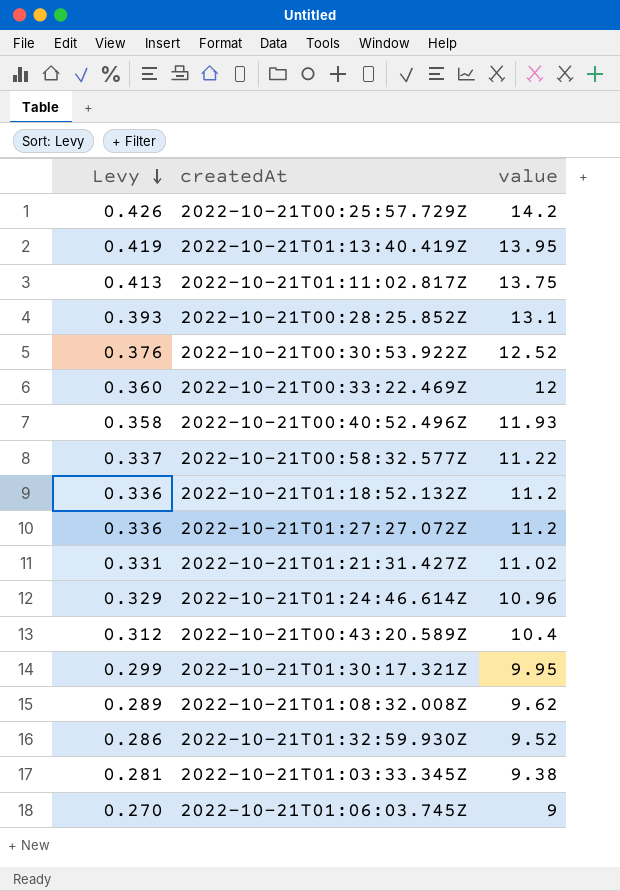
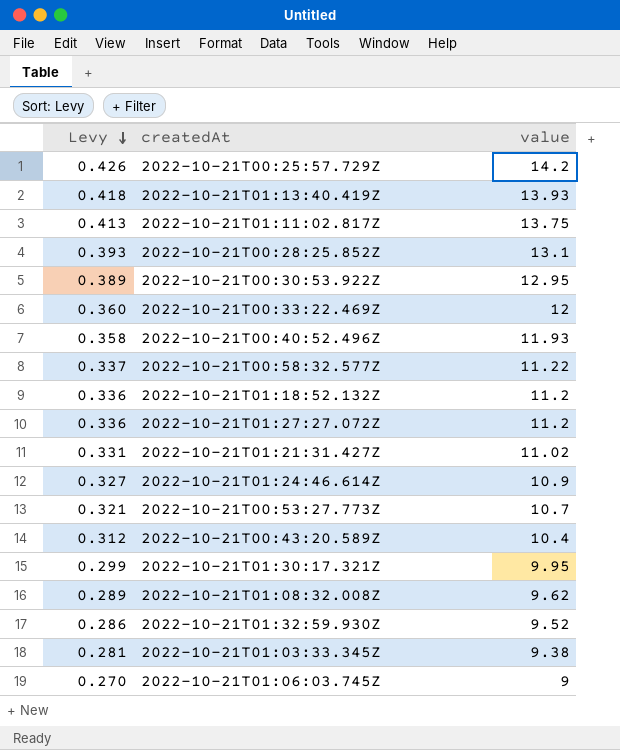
2022-10-21T01:13:40.419Z | Levy: 0.419 -> 0.418
2022-10-21T01:13:40.419Z | value: 13.95 -> 13.93
2022-10-21T00:30:53.922Z | Levy: 0.376 -> 0.389
2022-10-21T00:30:53.922Z | value: 12.52 -> 12.95
2022-10-21T01:24:46.614Z | Levy: 0.329 -> 0.327
2022-10-21T01:24:46.614Z | value: 10.96 -> 10.9
row 2022-10-21T00:53:27.773Z: none -> 0.321 | 10.7

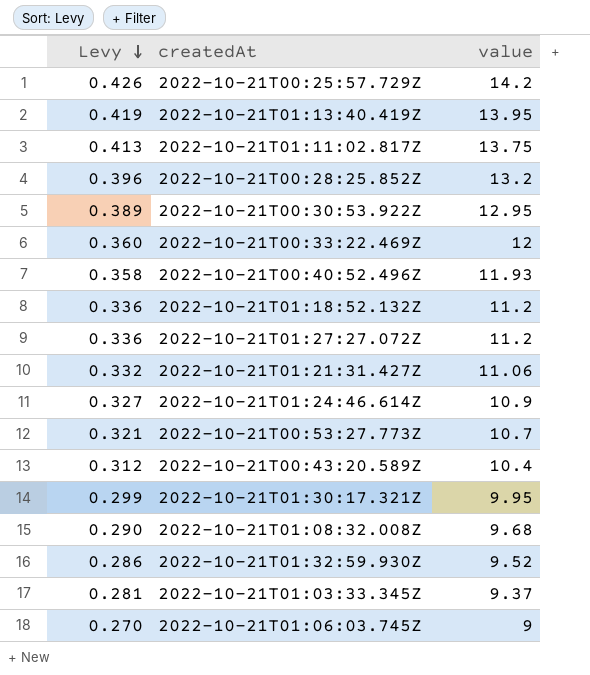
row 2022-10-21T00:58:32.577Z: 0.337 | 11.22 -> none
2022-10-21T01:13:40.419Z | Levy: 0.418 -> 0.419
2022-10-21T01:13:40.419Z | value: 13.93 -> 13.95
2022-10-21T00:28:25.852Z | Levy: 0.393 -> 0.396
2022-10-21T00:28:25.852Z | value: 13.1 -> 13.2
2022-10-21T01:21:31.427Z | Levy: 0.331 -> 0.332
2022-10-21T01:21:31.427Z | value: 11.02 -> 11.06
2022-10-21T01:08:32.008Z | Levy: 0.289 -> 0.290
2022-10-21T01:08:32.008Z | value: 9.62 -> 9.68
2022-10-21T01:03:33.345Z | value: 9.38 -> 9.37

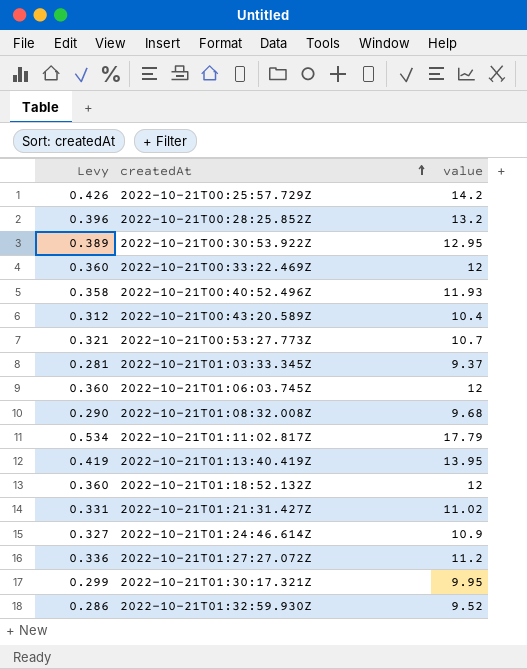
row order: Levy descending -> createdAt ascending
2022-10-21T01:06:03.745Z | Levy: 0.270 -> 0.360
2022-10-21T01:06:03.745Z | value: 9 -> 12
2022-10-21T01:11:02.817Z | Levy: 0.413 -> 0.534
2022-10-21T01:11:02.817Z | value: 13.75 -> 17.79
2022-10-21T01:18:52.132Z | Levy: 0.336 -> 0.360
2022-10-21T01:18:52.132Z | value: 11.2 -> 12
2022-10-21T01:21:31.427Z | Levy: 0.332 -> 0.331
2022-10-21T01:21:31.427Z | value: 11.06 -> 11.02

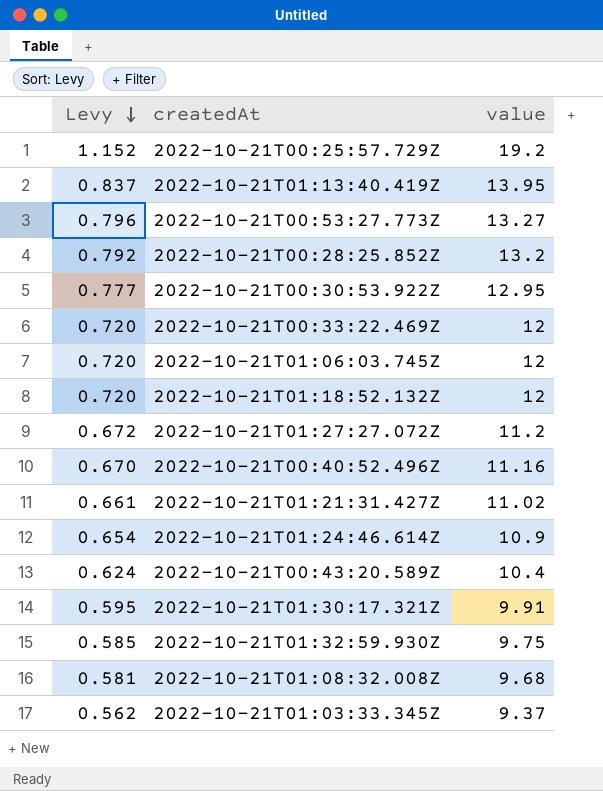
row order: createdAt ascending -> Levy descending
column Levy | formula: [value] * 0.03 -> [value] * 0.06
row 2022-10-21T01:11:02.817Z: 0.534 | 17.79 -> none
2022-10-21T00:25:57.729Z | value: 14.2 -> 19.2
2022-10-21T00:53:27.773Z | value: 10.7 -> 13.27
2022-10-21T00:40:52.496Z | value: 11.93 -> 11.16
2022-10-21T01:30:17.321Z | value: 9.95 -> 9.91
2022-10-21T01:32:59.930Z | value: 9.52 -> 9.75

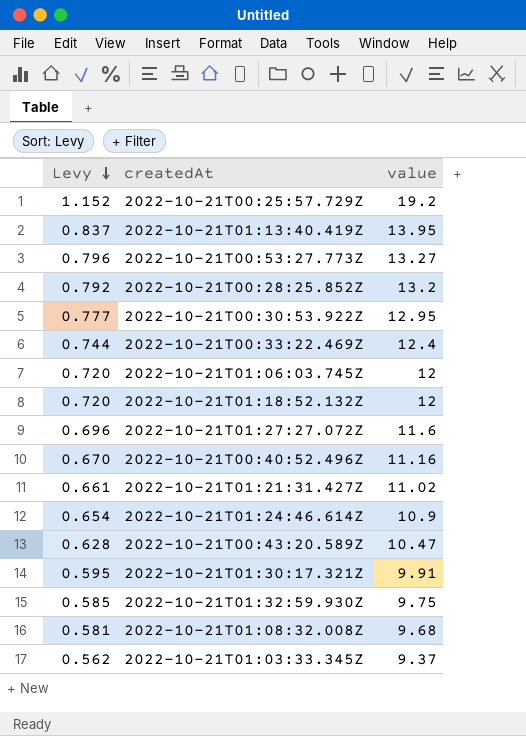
2022-10-21T00:33:22.469Z | Levy: 0.720 -> 0.744
2022-10-21T00:33:22.469Z | value: 12 -> 12.4
2022-10-21T01:27:27.072Z | Levy: 0.672 -> 0.696
2022-10-21T01:27:27.072Z | value: 11.2 -> 11.6
2022-10-21T00:43:20.589Z | Levy: 0.624 -> 0.628
2022-10-21T00:43:20.589Z | value: 10.4 -> 10.47

